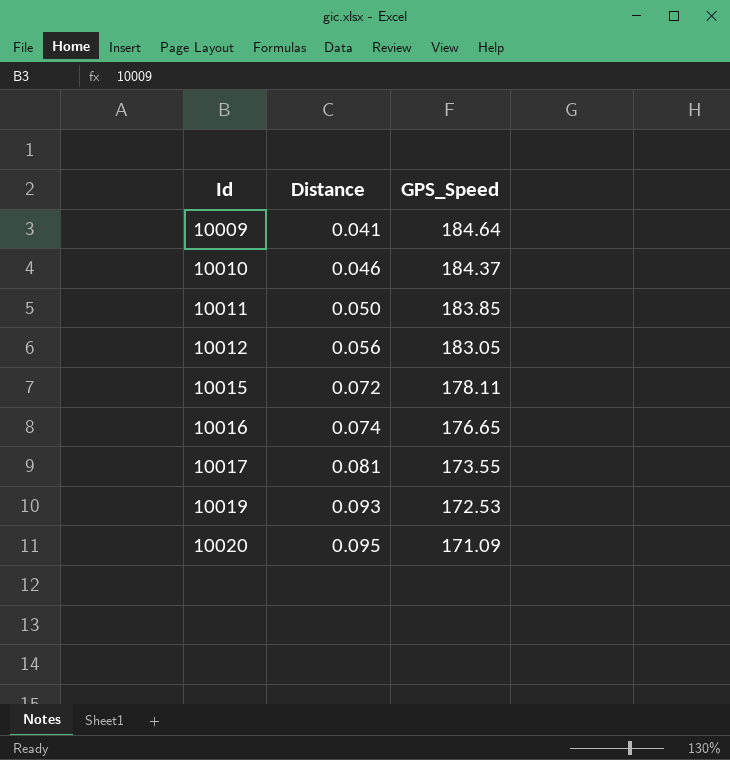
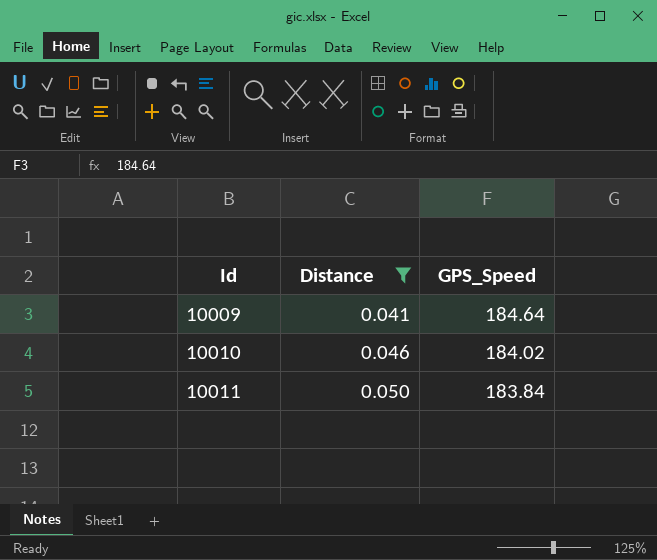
filter: none -> Distance <= 0.050
10010 | GPS_Speed: 184.37 -> 184.02
10011 | GPS_Speed: 183.85 -> 183.84

